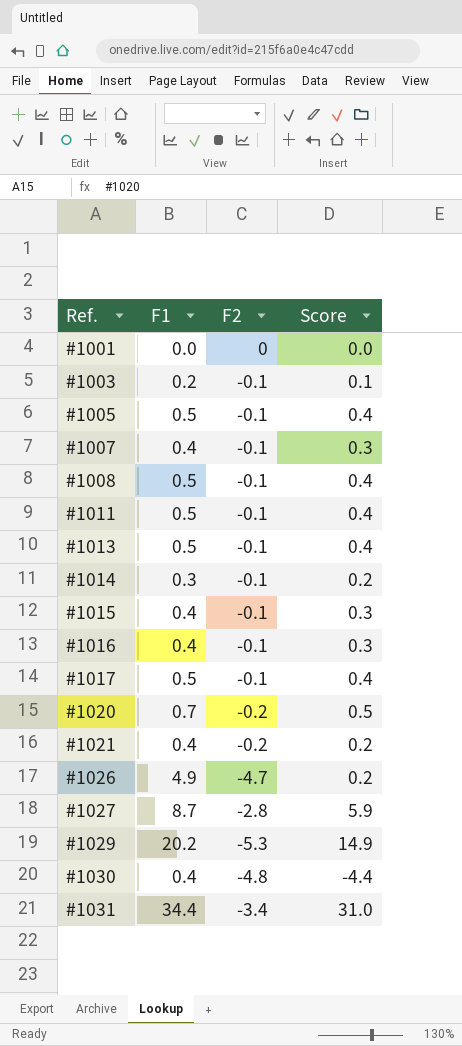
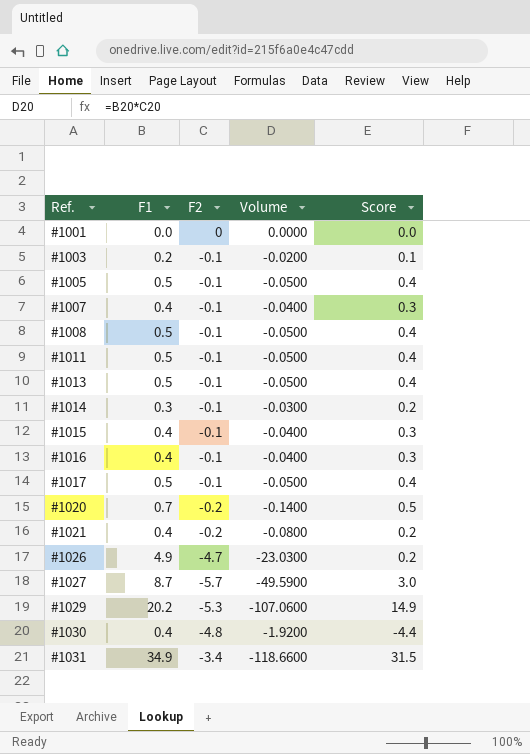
column Volume | formula: none -> [F1] * [F2]
#1027 | F2: -2.8 -> -5.7
#1027 | Score: 5.9 -> 3.0
#1031 | F1: 34.4 -> 34.9
#1031 | Score: 31.0 -> 31.5

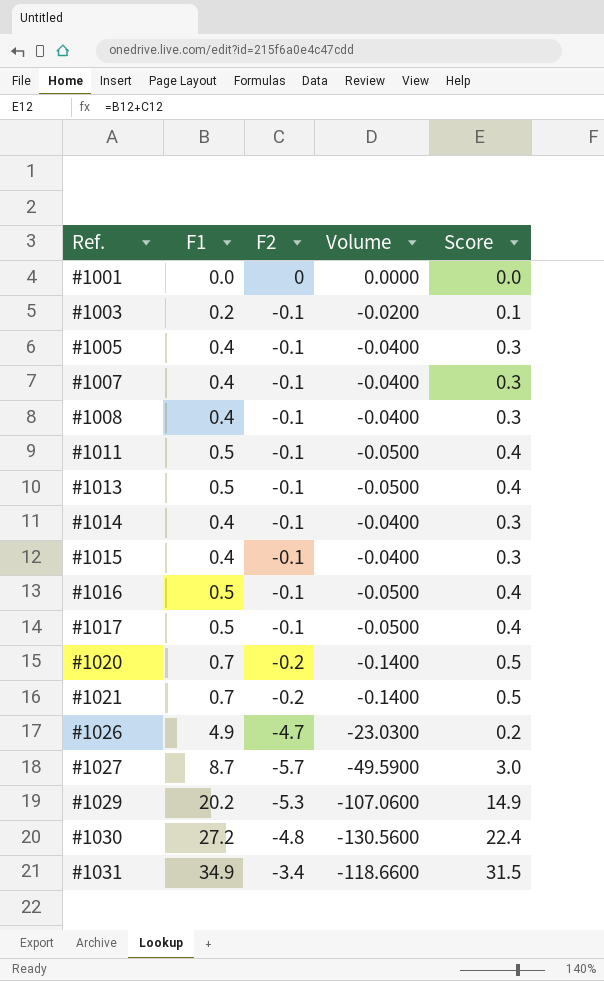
#1005 | F1: 0.5 -> 0.4
#1005 | Volume: -0.0500 -> -0.0400
#1005 | Score: 0.4 -> 0.3
#1008 | F1: 0.5 -> 0.4
#1008 | Volume: -0.0500 -> -0.0400
#1008 | Score: 0.4 -> 0.3
#1014 | F1: 0.3 -> 0.4
#1014 | Volume: -0.0300 -> -0.0400
#1014 | Score: 0.2 -> 0.3
#1016 | F1: 0.4 -> 0.5
#1016 | Volume: -0.0400 -> -0.0500
#1016 | Score: 0.3 -> 0.4
#1021 | F1: 0.4 -> 0.7
#1021 | Volume: -0.0800 -> -0.1400
#1021 | Score: 0.2 -> 0.5
#1030 | F1: 0.4 -> 27.2
#1030 | Volume: -1.9200 -> -130.5600
#1030 | Score: -4.4 -> 22.4

